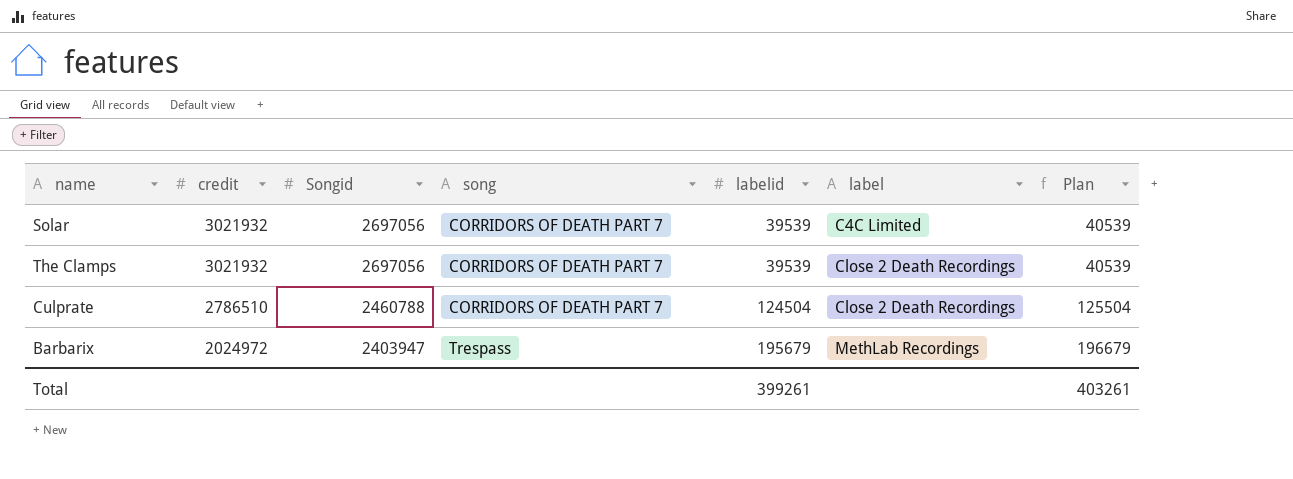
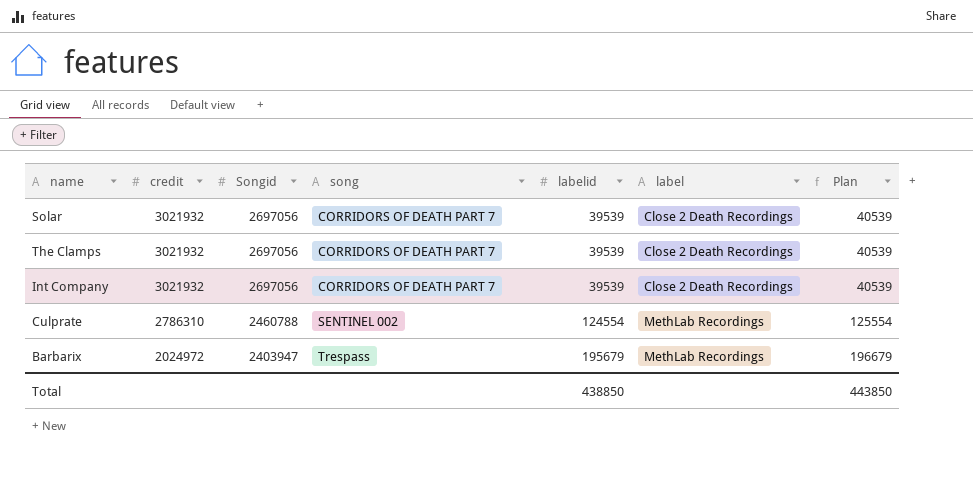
Solar | label: C4C Limited -> Close 2 Death Recordings
row Int Company: none -> 3021932 | 2697056 | CORRIDORS OF DEATH PART 7 | 39539 | Close 2 Death Recordings | 40539
Culprate | credit: 2786510 -> 2786310
Culprate | song: CORRIDORS OF DEATH PART 7 -> SENTINEL 002
Culprate | labelid: 124504 -> 124554
Culprate | label: Close 2 Death Recordings -> MethLab Recordings
Culprate | Plan: 125504 -> 125554
Total | labelid: 399261 -> 438850
Total | Plan: 403261 -> 443850

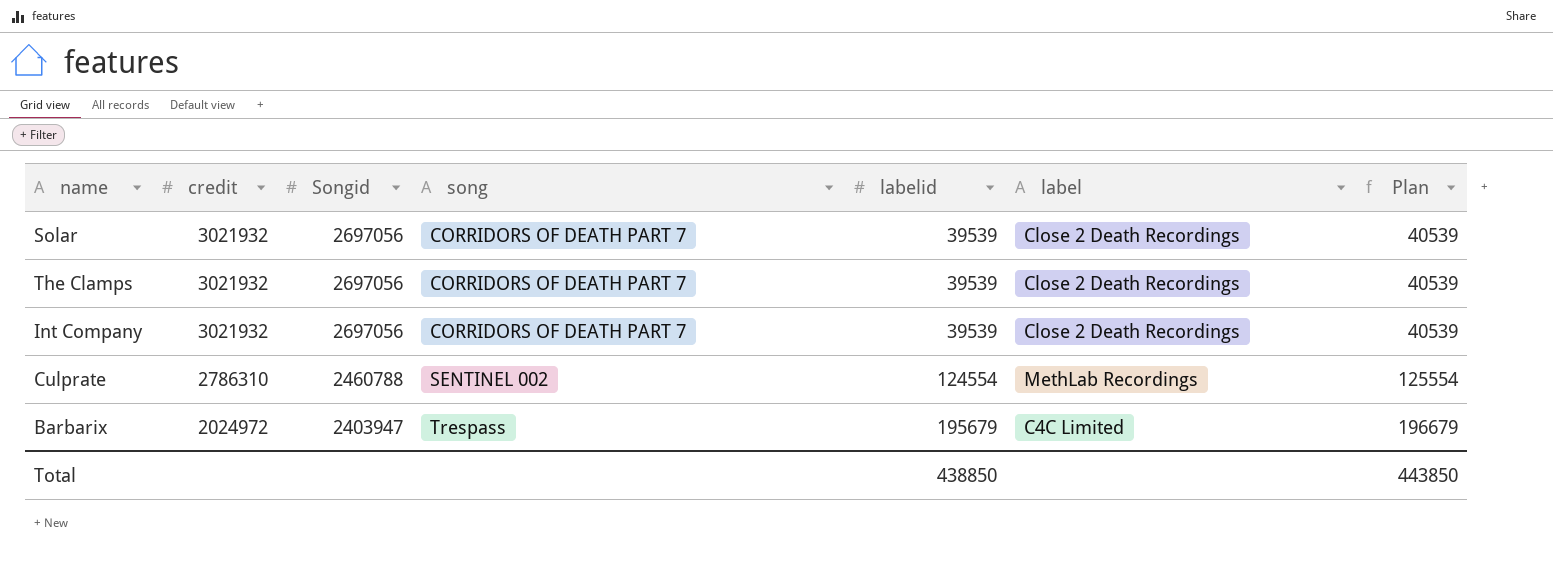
Barbarix | label: MethLab Recordings -> C4C Limited

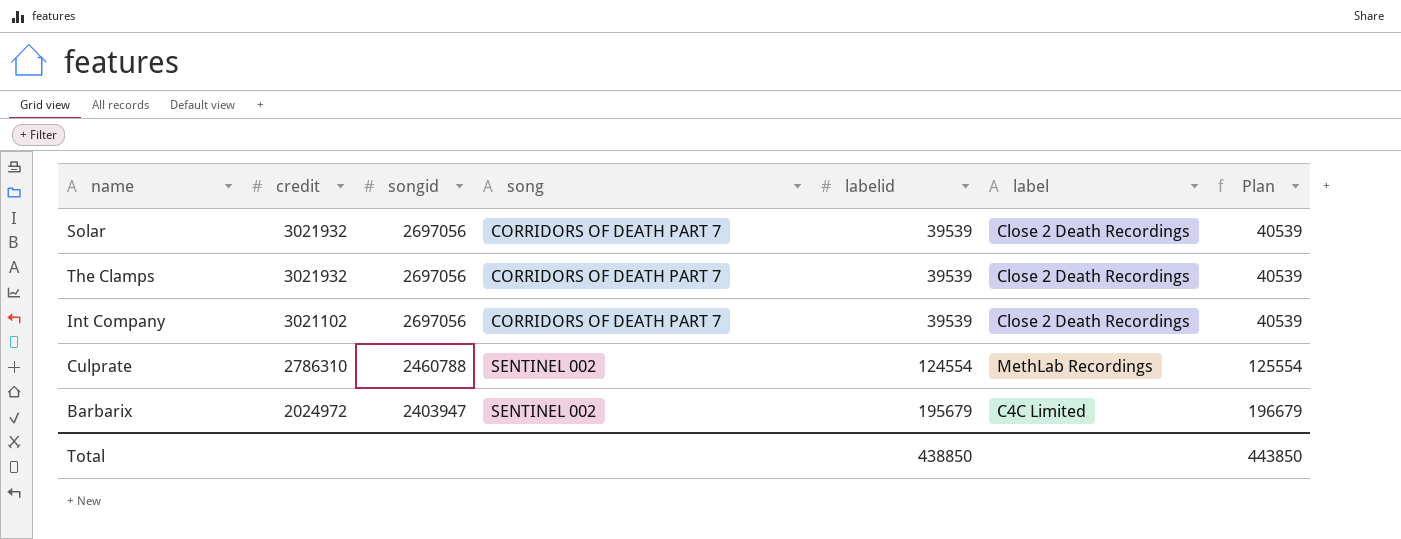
column name: Songid -> songid
Int Company | credit: 3021932 -> 3021102
Barbarix | song: Trespass -> SENTINEL 002

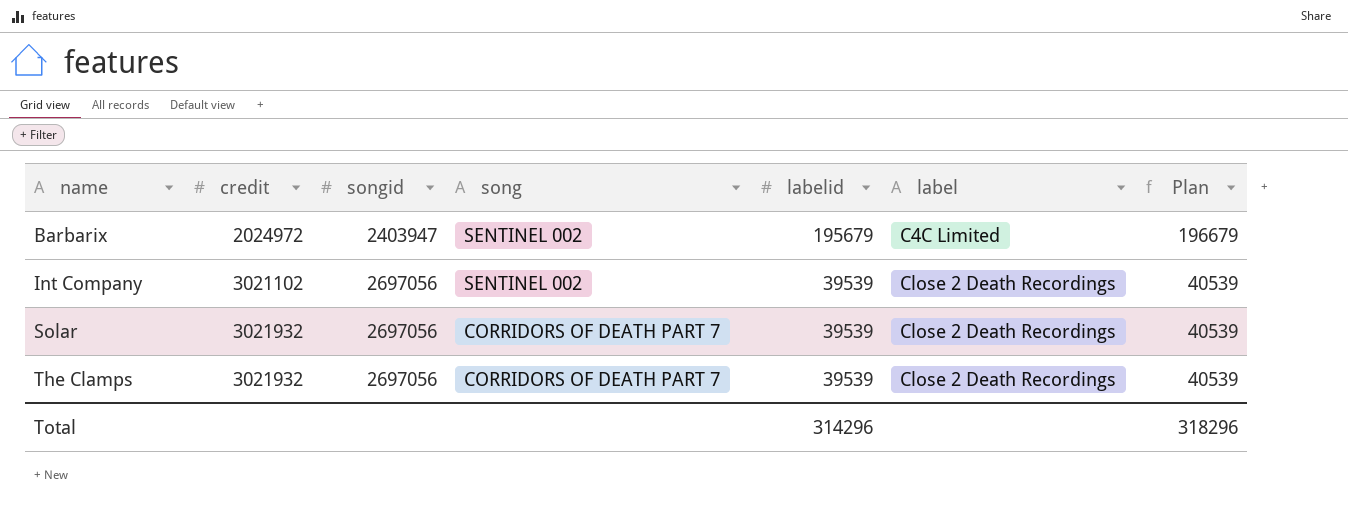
row order: credit descending -> name ascending
row Culprate: 2786310 | 2460788 | SENTINEL 002 | 124554 | MethLab Recordings | 125554 -> none
Int Company | song: CORRIDORS OF DEATH PART 7 -> SENTINEL 002
Total | labelid: 438850 -> 314296
Total | Plan: 443850 -> 318296

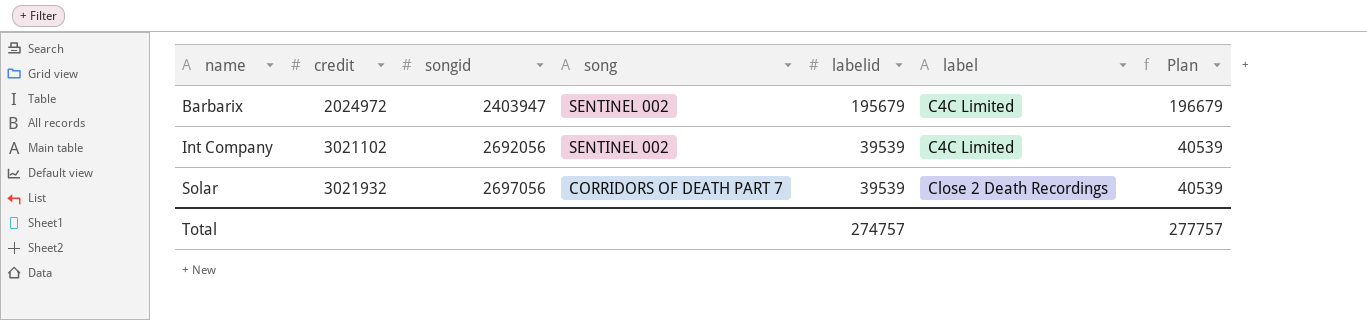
row The Clamps: 3021932 | 2697056 | CORRIDORS OF DEATH PART 7 | 39539 | Close 2 Death Recordings | 40539 -> none
Int Company | songid: 2697056 -> 2692056
Int Company | label: Close 2 Death Recordings -> C4C Limited
Total | labelid: 314296 -> 274757
Total | Plan: 318296 -> 277757

